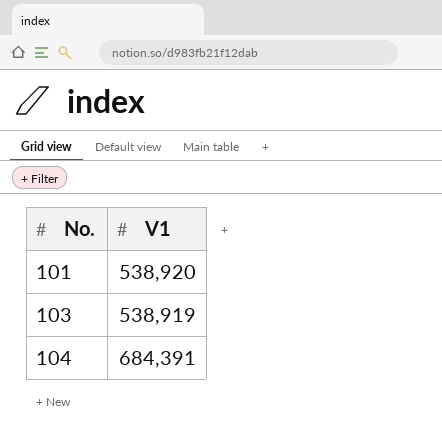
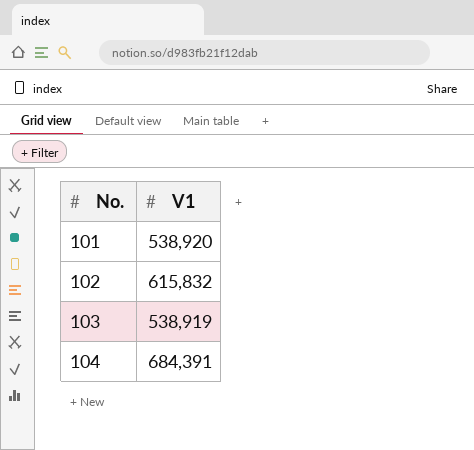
row 102: none -> 615,832

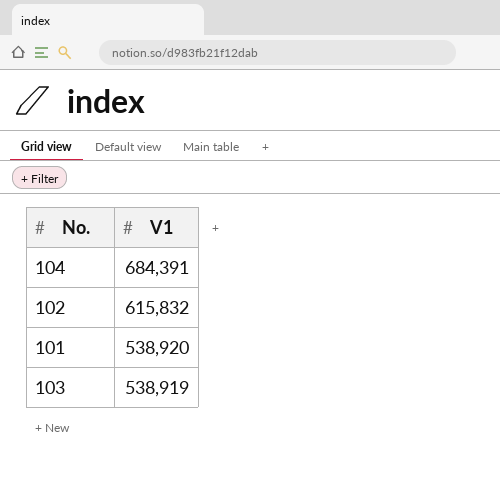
row order: No. ascending -> V1 descending

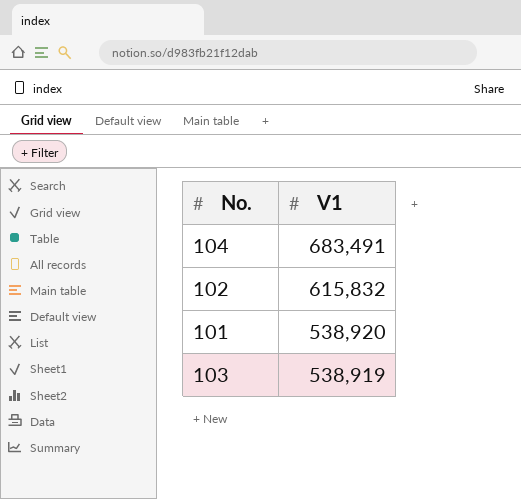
104 | V1: 684,391 -> 683,491

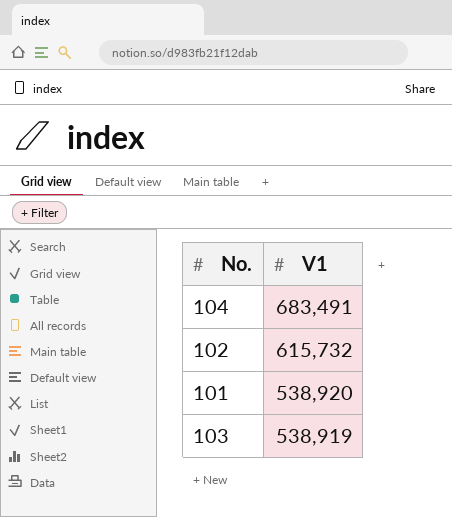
102 | V1: 615,832 -> 615,732

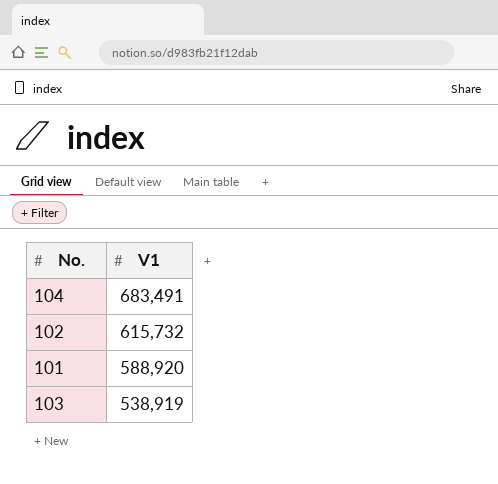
101 | V1: 538,920 -> 588,920

